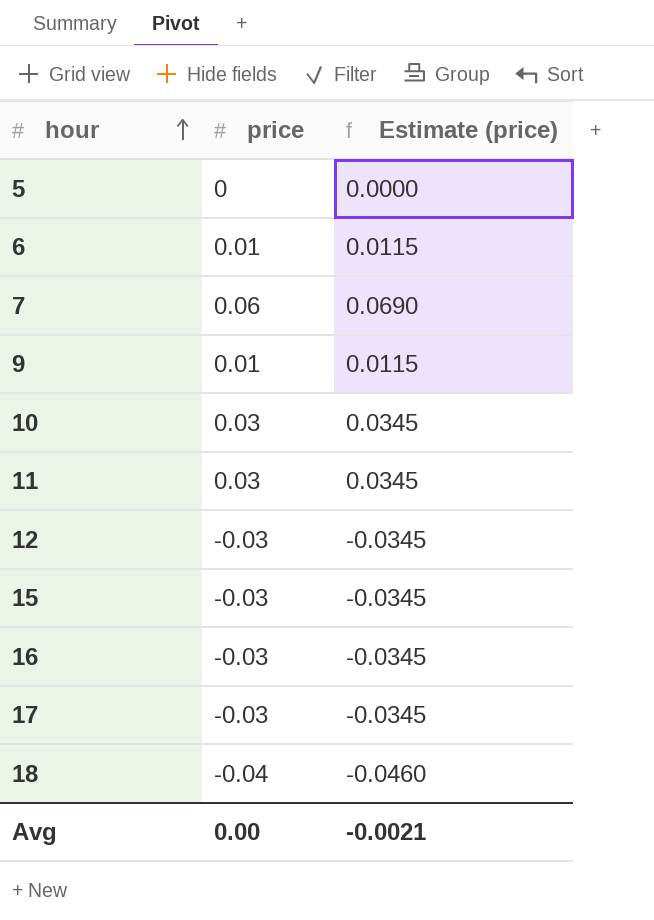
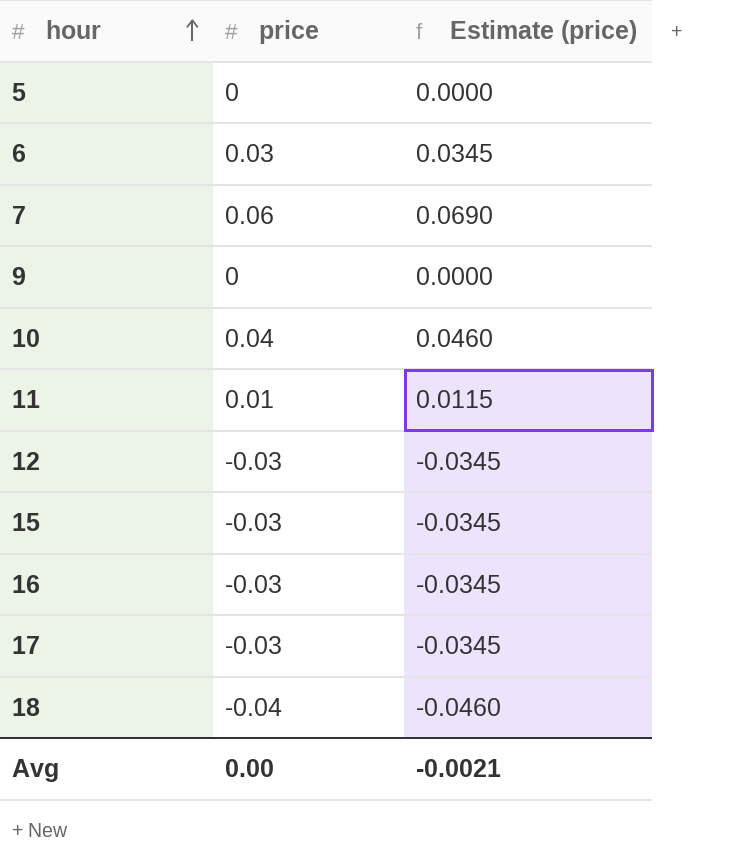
6 | price: 0.01 -> 0.03
6 | Estimate (price): 0.0115 -> 0.0345
9 | price: 0.01 -> 0
9 | Estimate (price): 0.0115 -> 0.0000
10 | price: 0.03 -> 0.04
10 | Estimate (price): 0.0345 -> 0.0460
11 | price: 0.03 -> 0.01
11 | Estimate (price): 0.0345 -> 0.0115

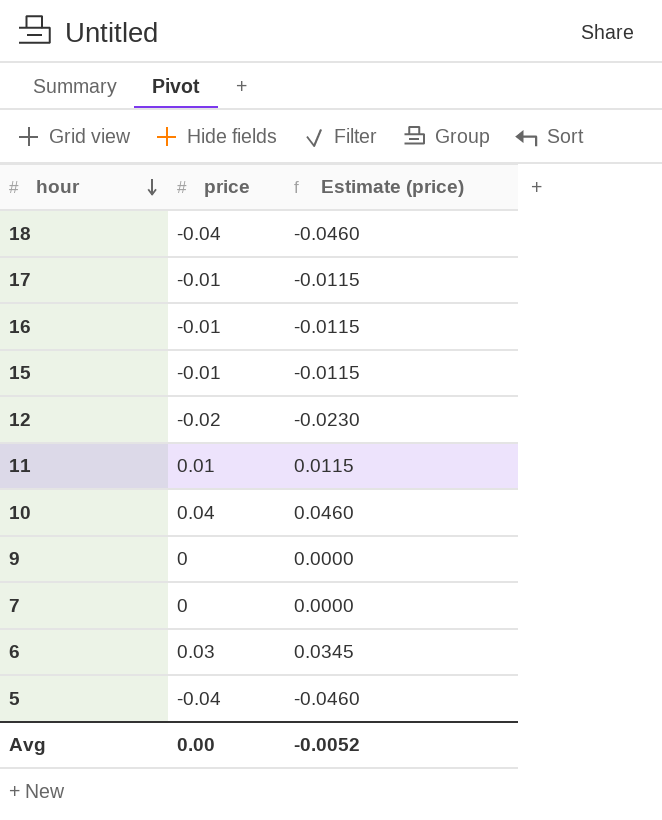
row order: hour ascending -> hour descending
17 | price: -0.03 -> -0.01
17 | Estimate (price): -0.0345 -> -0.0115
16 | price: -0.03 -> -0.01
16 | Estimate (price): -0.0345 -> -0.0115
15 | price: -0.03 -> -0.01
15 | Estimate (price): -0.0345 -> -0.0115
12 | price: -0.03 -> -0.02
12 | Estimate (price): -0.0345 -> -0.0230
7 | price: 0.06 -> 0
7 | Estimate (price): 0.0690 -> 0.0000
5 | price: 0 -> -0.04
5 | Estimate (price): 0.0000 -> -0.0460
Avg | Estimate (price): -0.0021 -> -0.0052

